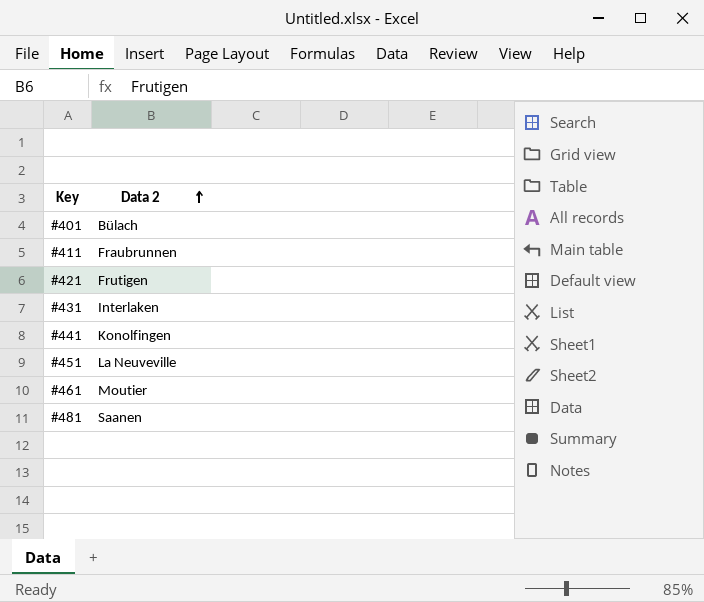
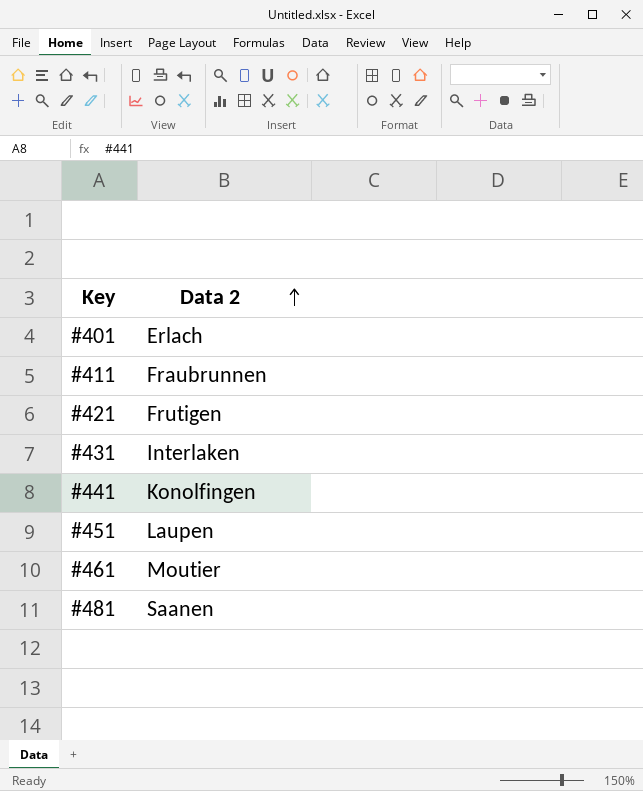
#401 | Data 2: Bülach -> Erlach
#451 | Data 2: La Neuveville -> Laupen

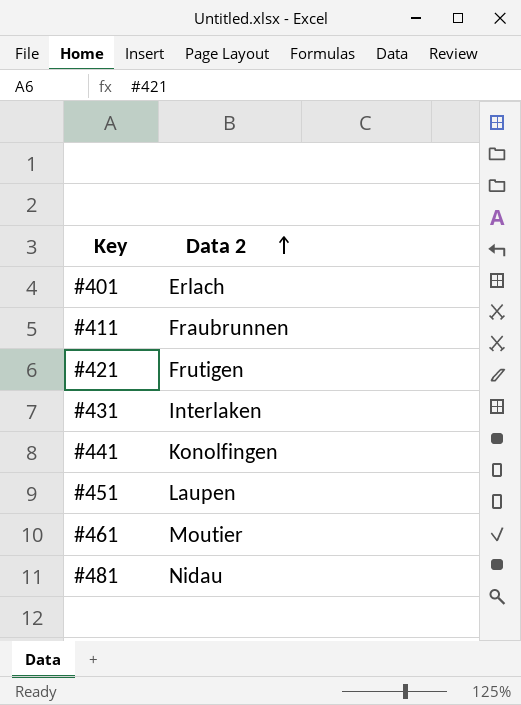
#481 | Data 2: Saanen -> Nidau

